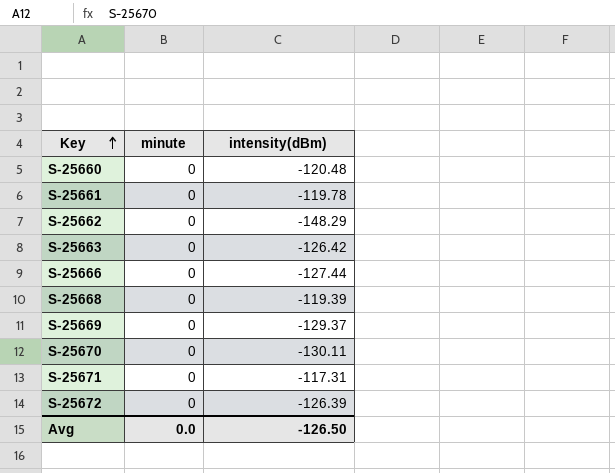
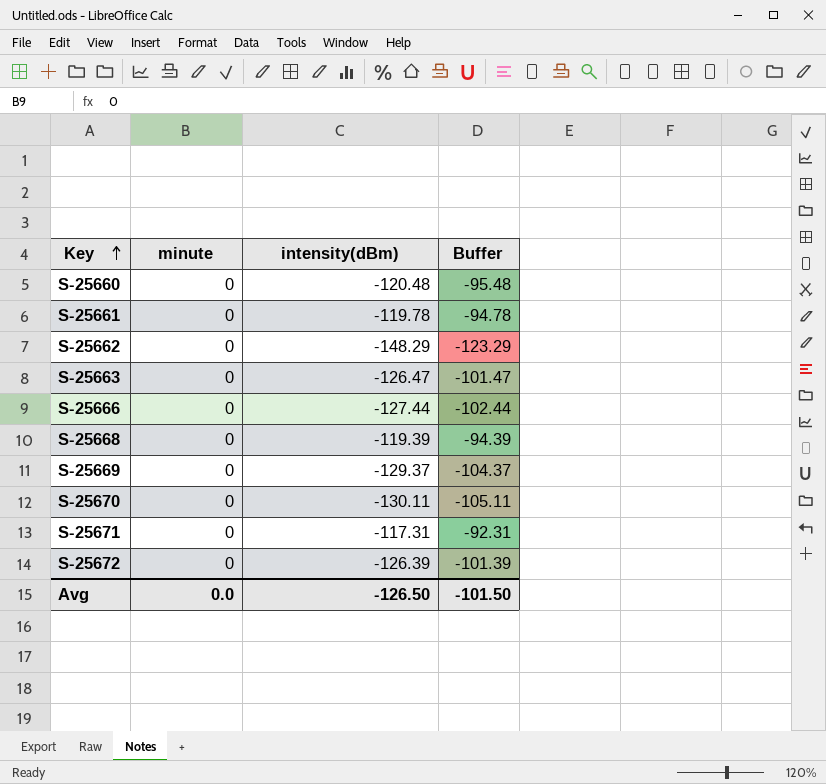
column Buffer | formula: none -> [intensity(dBm)] + 25
S-25663 | intensity(dBm): -126.42 -> -126.47

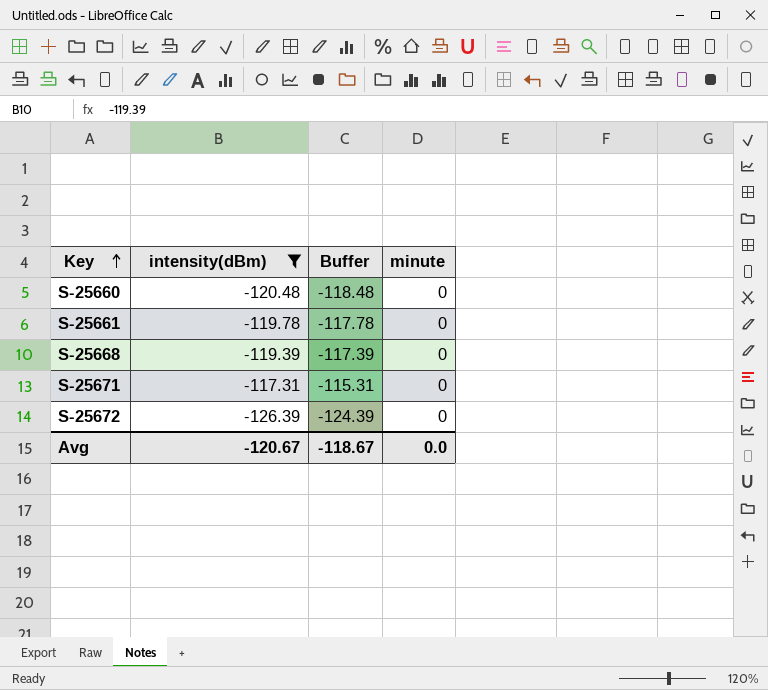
filter: none -> intensity(dBm) >= -126.39
column Buffer | formula: [intensity(dBm)] + 25 -> [intensity(dBm)] + 2
column minute | position: 2 -> 4
Avg | intensity(dBm): -126.50 -> -120.67
Avg | Buffer: -101.50 -> -118.67

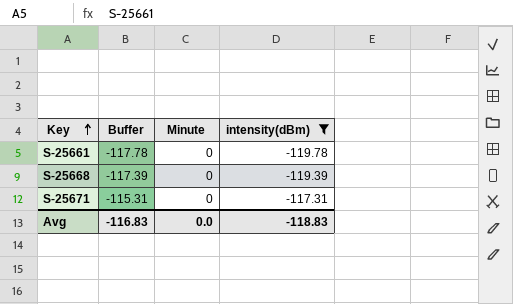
column name: minute -> Minute
column intensity(dBm) | position: 2 -> 4
row S-25660: -120.48 | -118.48 | 0 -> none
row S-25672: -126.39 | -124.39 | 0 -> none
Avg | Buffer: -118.67 -> -116.83
Avg | intensity(dBm): -120.67 -> -118.83

